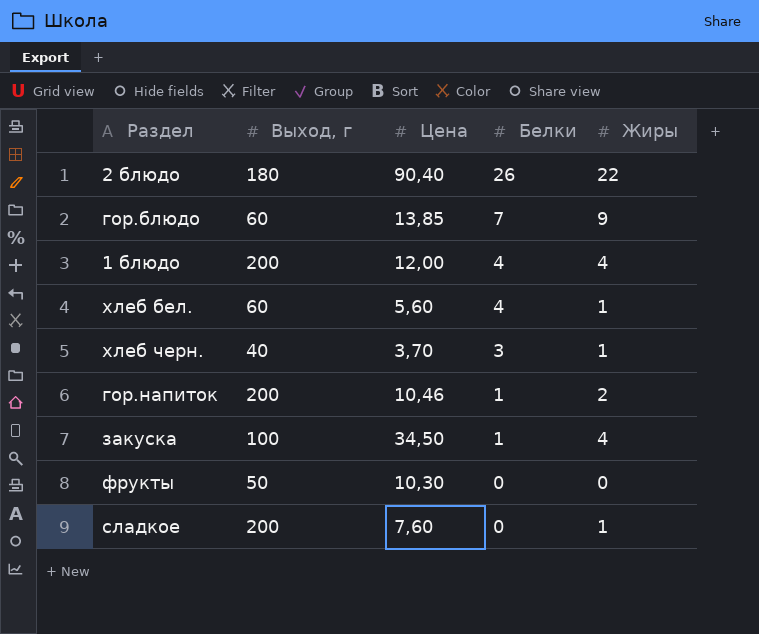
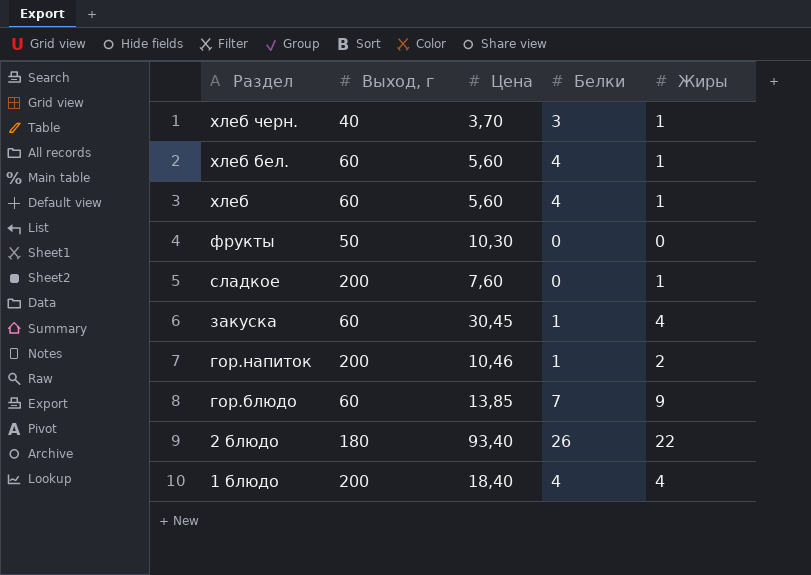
row order: Белки descending -> Раздел descending
row хлеб: none -> 60 | 5,60 | 4 | 1
закуска | Выход, г: 100 -> 60
закуска | Цена: 34,50 -> 30,45
2 блюдо | Цена: 90,40 -> 93,40
1 блюдо | Цена: 12,00 -> 18,40

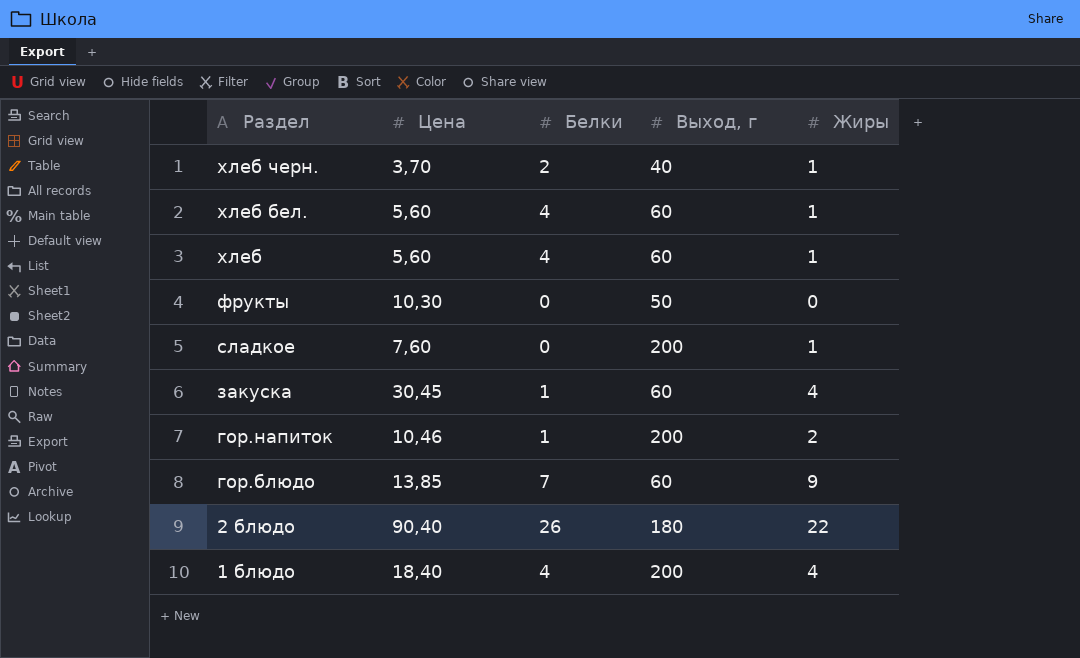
column Выход, г | position: 2 -> 4
хлеб черн. | Белки: 3 -> 2
2 блюдо | Цена: 93,40 -> 90,40

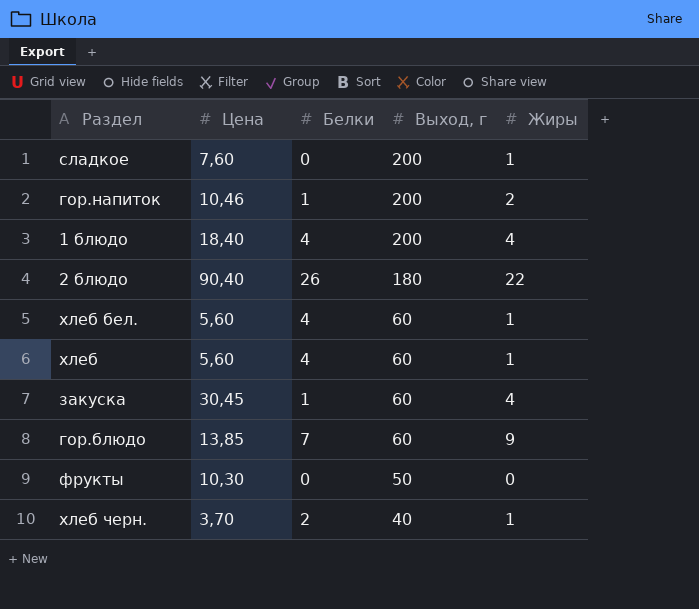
row order: Раздел descending -> Выход, г descending

